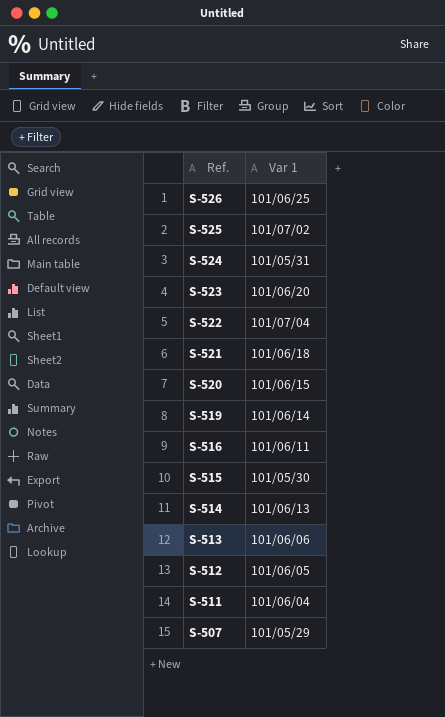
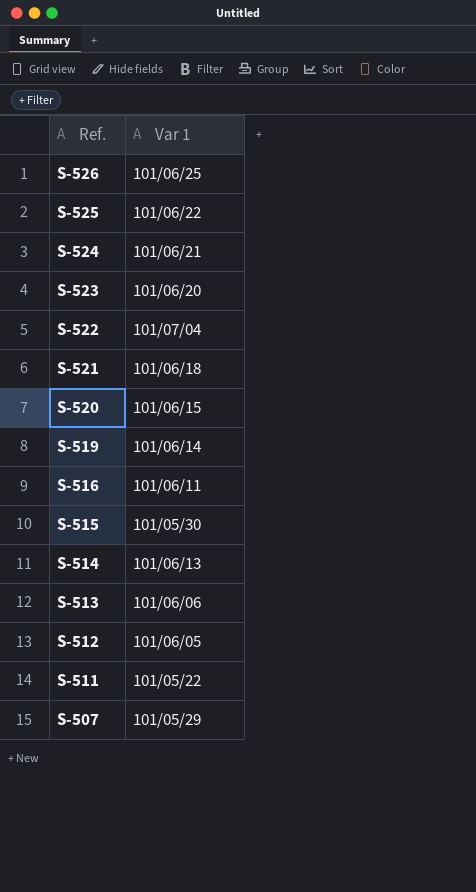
S-525 | Var 1: 101/07/02 -> 101/06/22
S-524 | Var 1: 101/05/31 -> 101/06/21
S-511 | Var 1: 101/06/04 -> 101/05/22

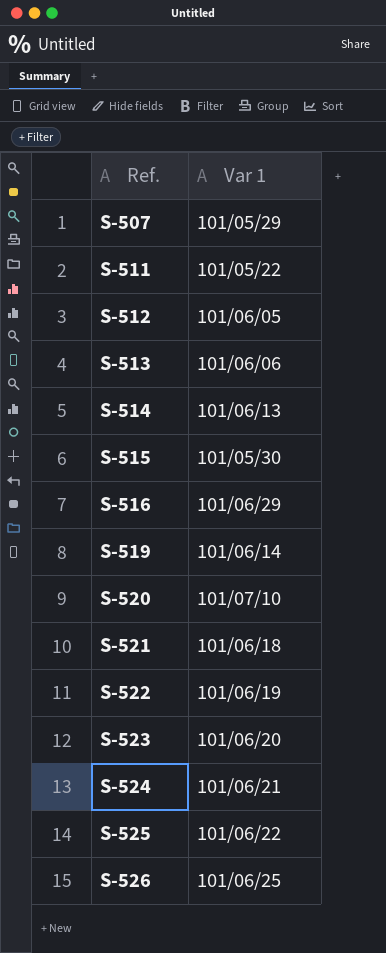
row order: Ref. descending -> Ref. ascending
S-516 | Var 1: 101/06/11 -> 101/06/29
S-520 | Var 1: 101/06/15 -> 101/07/10
S-522 | Var 1: 101/07/04 -> 101/06/19

